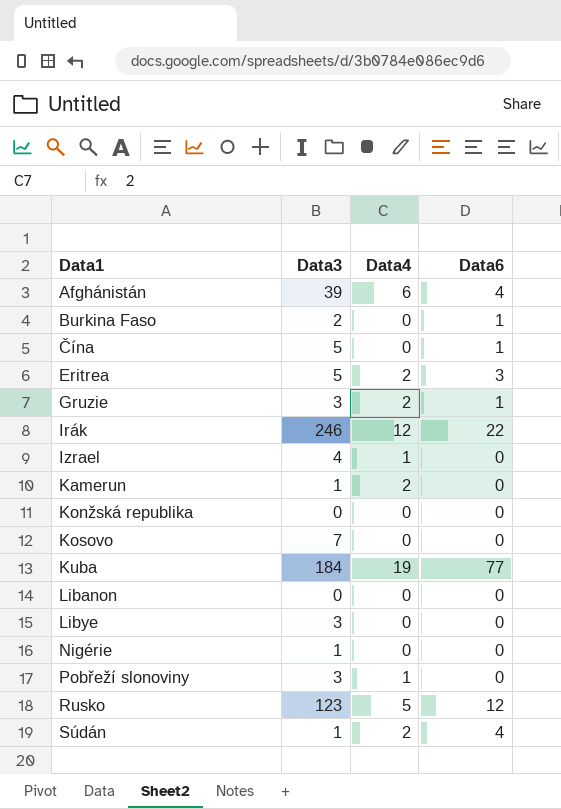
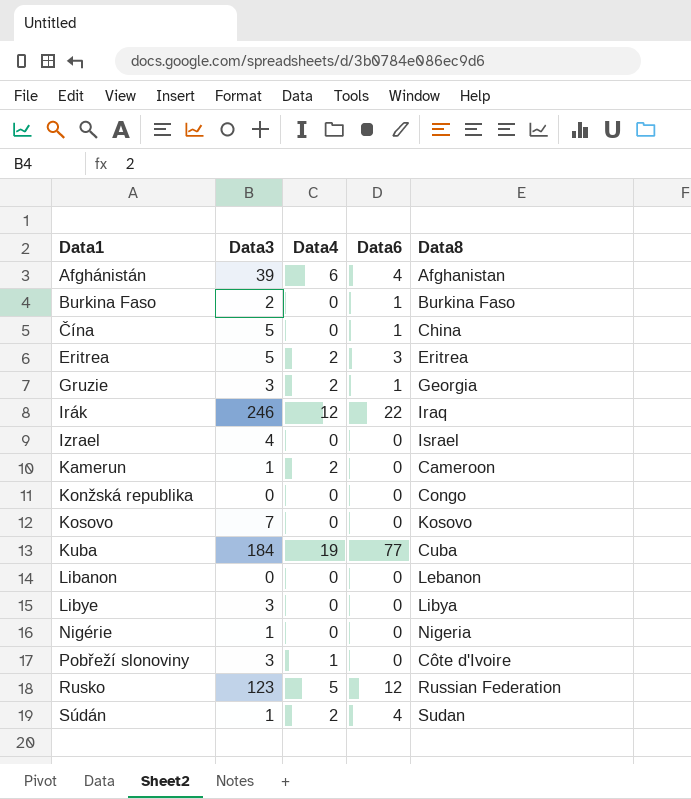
column Data8 | position: none -> 5
Izrael | Data4: 1 -> 0

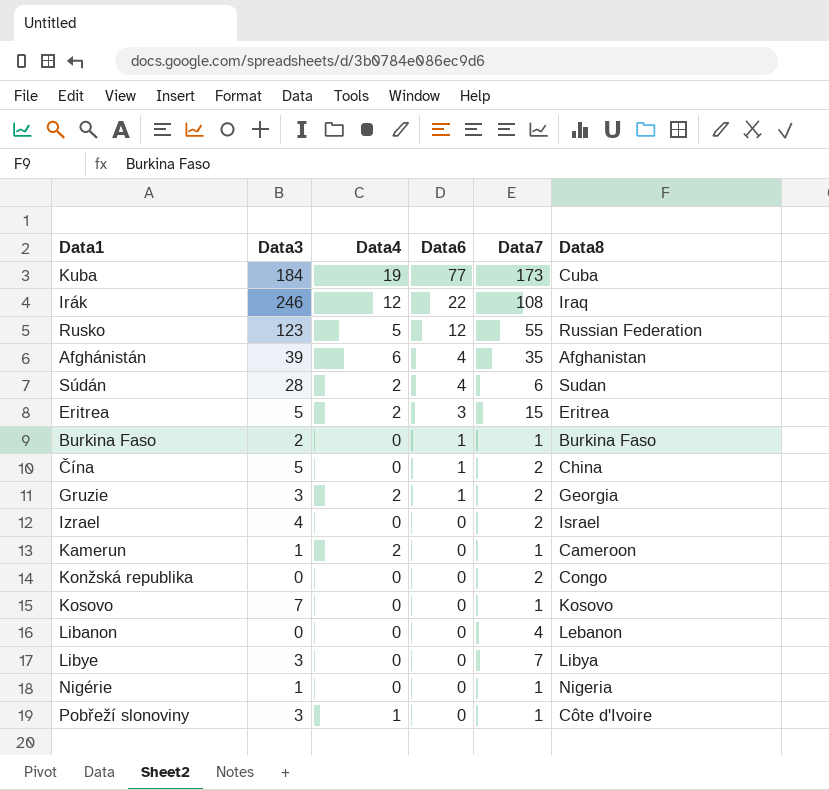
row order: Data1 ascending -> Data6 descending
column Data7 | position: none -> 5
Súdán | Data3: 1 -> 28

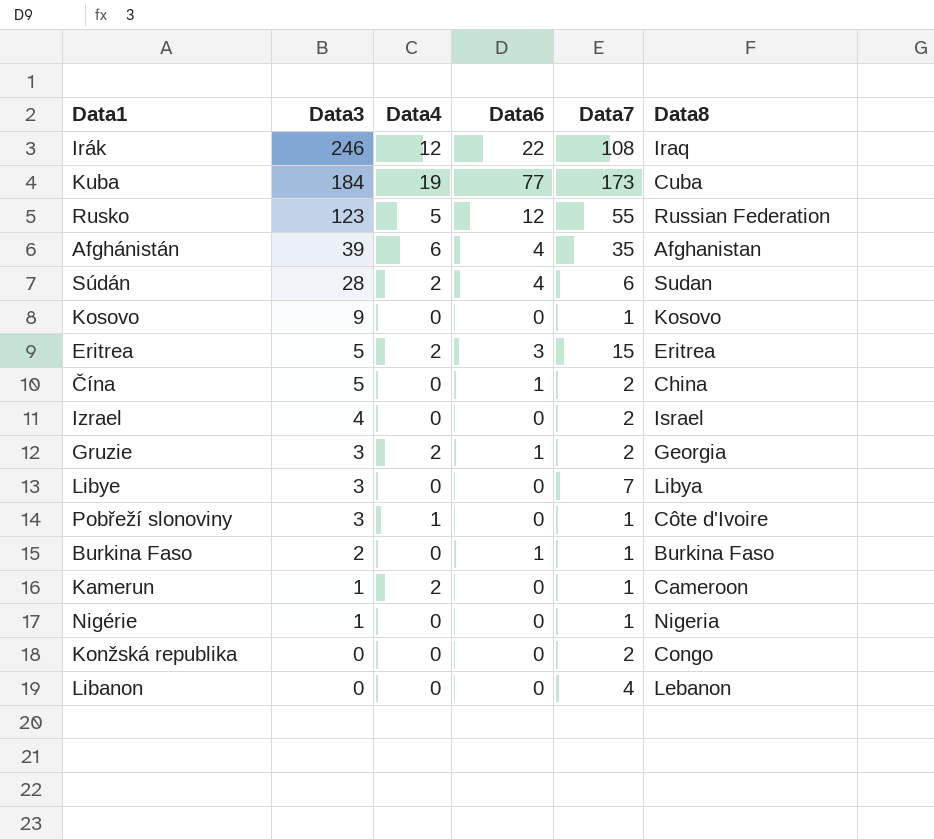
row order: Data6 descending -> Data3 descending
Kosovo | Data3: 7 -> 9

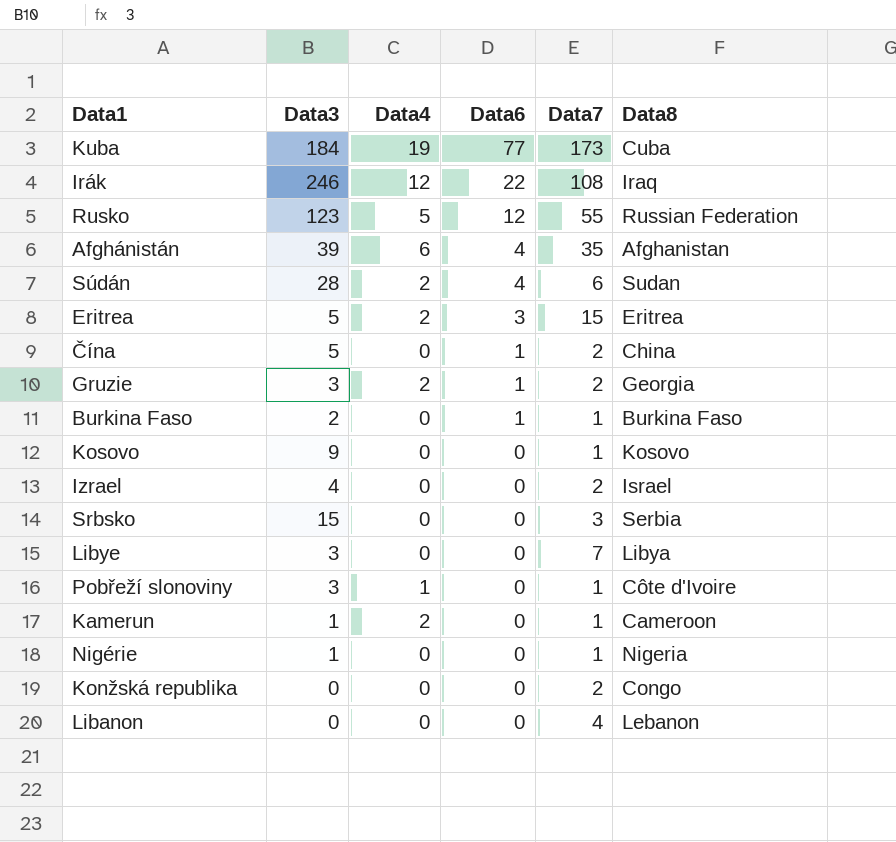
row order: Data3 descending -> Data6 descending
row Srbsko: none -> 15 | 0 | 0 | 3 | Serbia

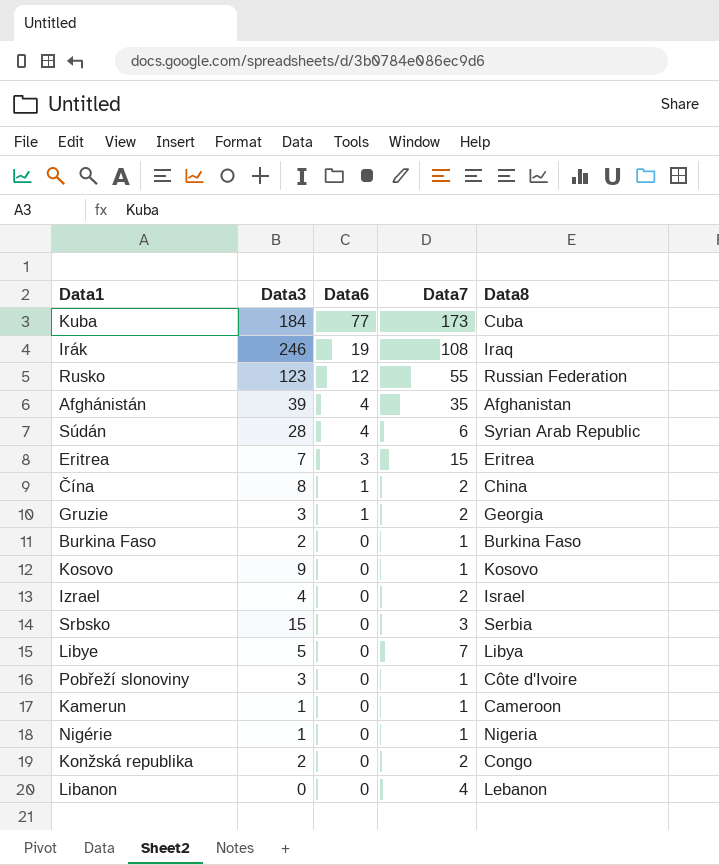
column Data4 | position: 3 -> none
Irák | Data6: 22 -> 19
Súdán | Data8: Sudan -> Syrian Arab Republic
Eritrea | Data3: 5 -> 7
Čína | Data3: 5 -> 8
Burkina Faso | Data6: 1 -> 0
Libye | Data3: 3 -> 5
Konžská republika | Data3: 0 -> 2

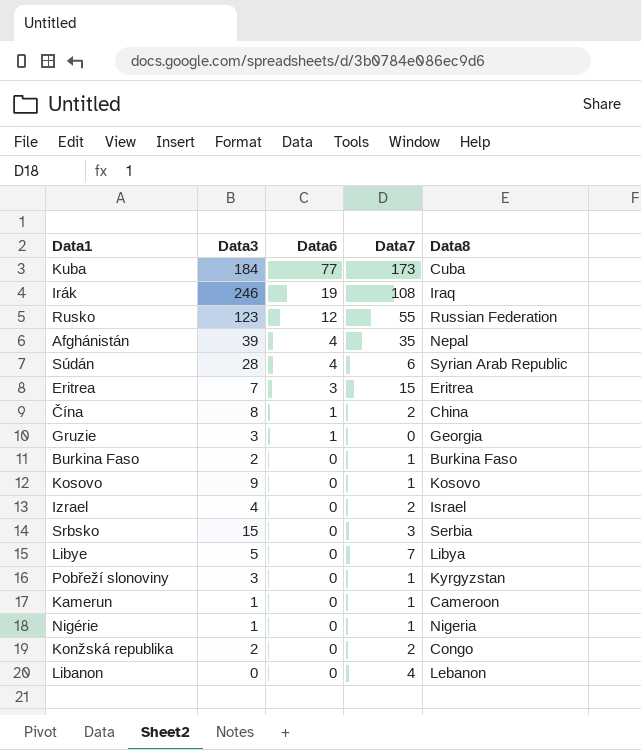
Afghánistán | Data8: Afghanistan -> Nepal
Gruzie | Data7: 2 -> 0
Pobřeží slonoviny | Data8: Côte d'Ivoire -> Kyrgyzstan

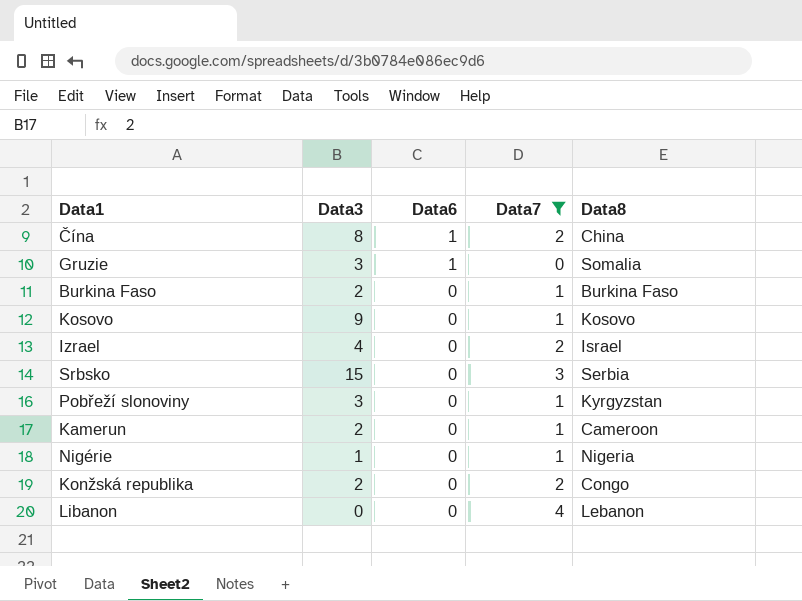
filter: none -> Data7 <= 4
Gruzie | Data8: Georgia -> Somalia
Kamerun | Data3: 1 -> 2

